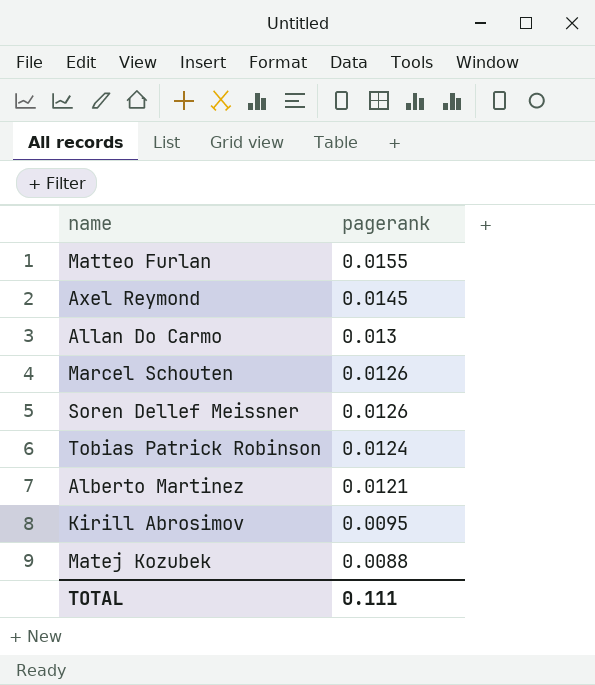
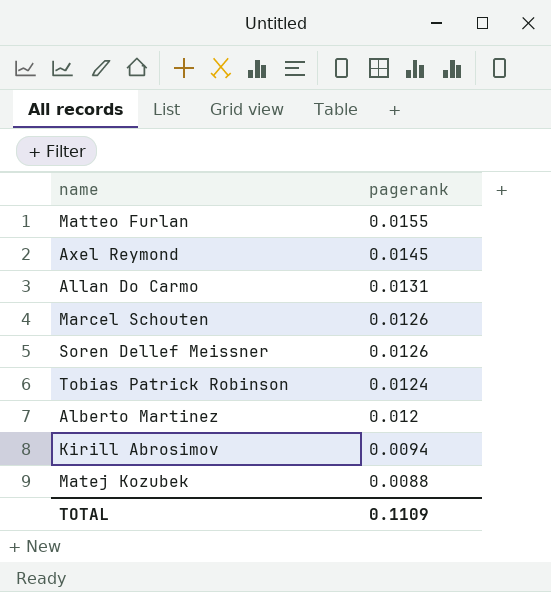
Allan Do Carmo | pagerank: 0.013 -> 0.0131
Alberto Martinez | pagerank: 0.0121 -> 0.012
Kirill Abrosimov | pagerank: 0.0095 -> 0.0094
TOTAL | pagerank: 0.111 -> 0.1109

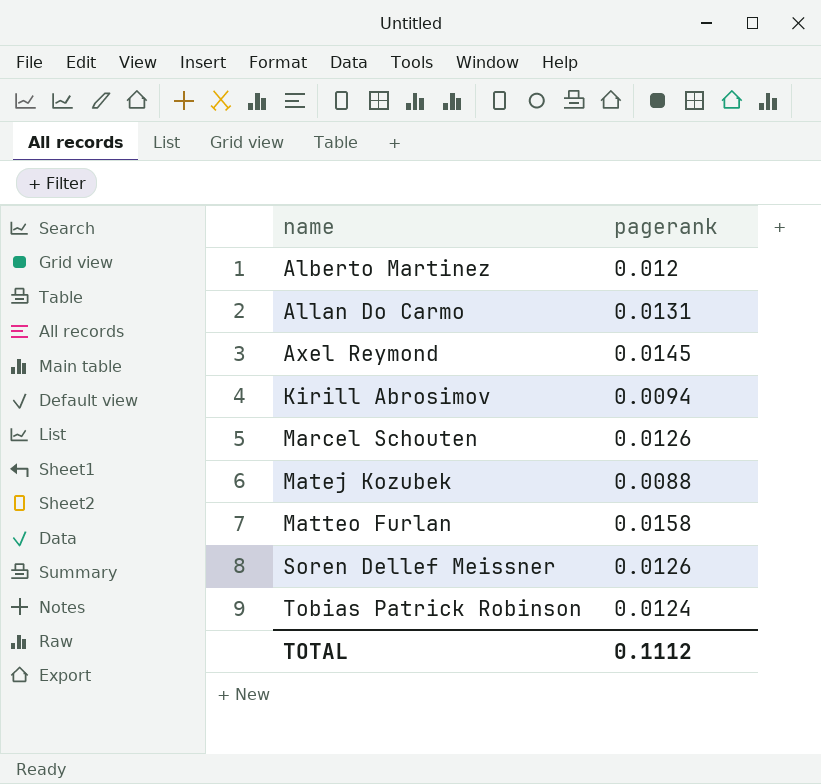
row order: pagerank descending -> name ascending
Matteo Furlan | pagerank: 0.0155 -> 0.0158
TOTAL | pagerank: 0.1109 -> 0.1112

